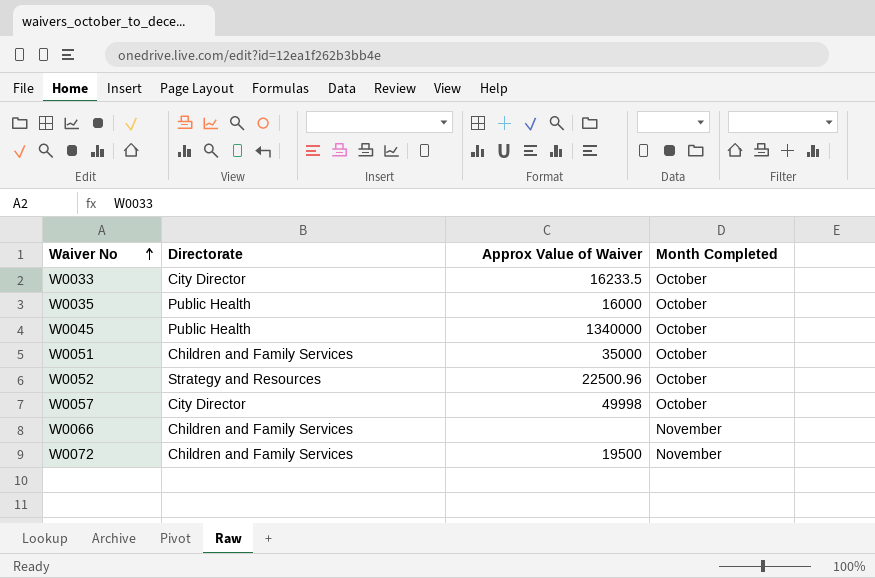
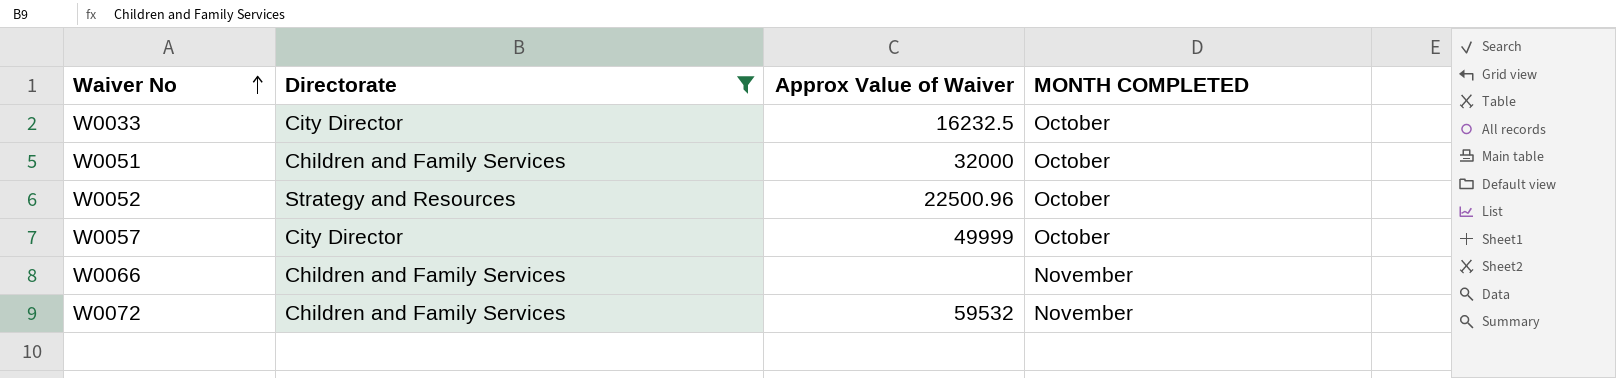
filter: none -> Directorate != Public Health
column name: Month Completed -> MONTH COMPLETED
W0033 | Approx Value of Waiver: 16233.5 -> 16232.5
W0051 | Approx Value of Waiver: 35000 -> 32000
W0057 | Approx Value of Waiver: 49998 -> 49999
W0072 | Approx Value of Waiver: 19500 -> 59532

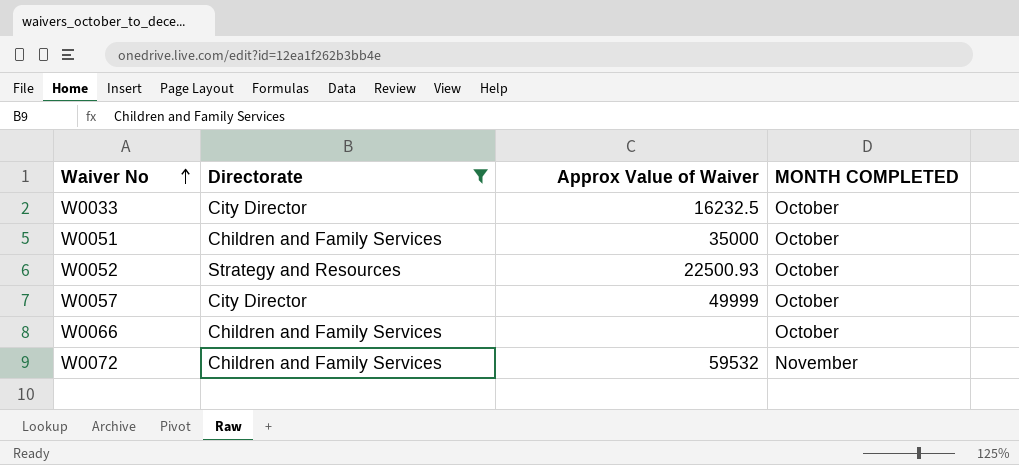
W0051 | Approx Value of Waiver: 32000 -> 35000
W0052 | Approx Value of Waiver: 22500.96 -> 22500.93
W0066 | MONTH COMPLETED: November -> October

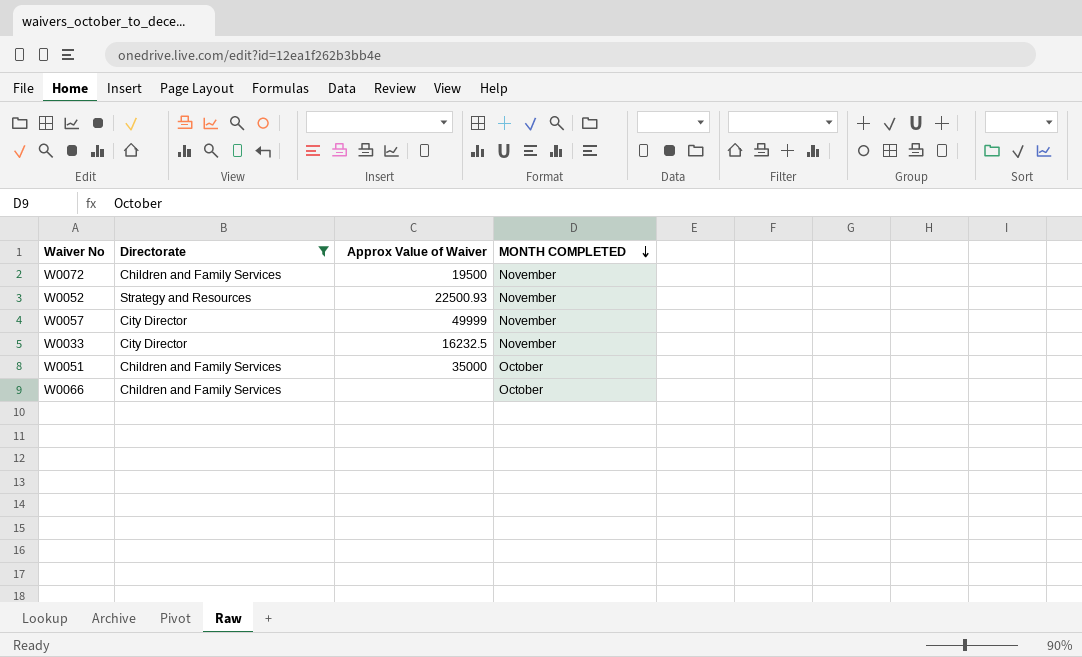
row order: Waiver No ascending -> MONTH COMPLETED descending
W0072 | Approx Value of Waiver: 59532 -> 19500
W0052 | MONTH COMPLETED: October -> November
W0057 | MONTH COMPLETED: October -> November
W0033 | MONTH COMPLETED: October -> November

